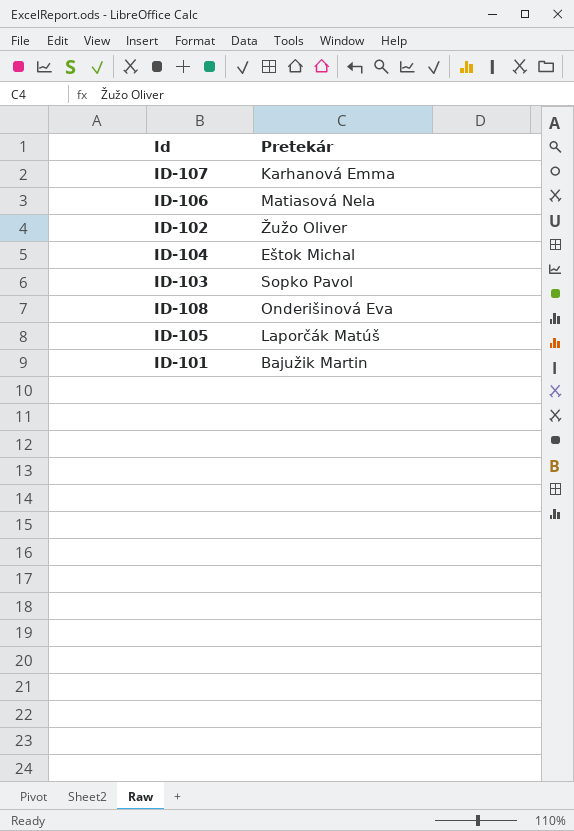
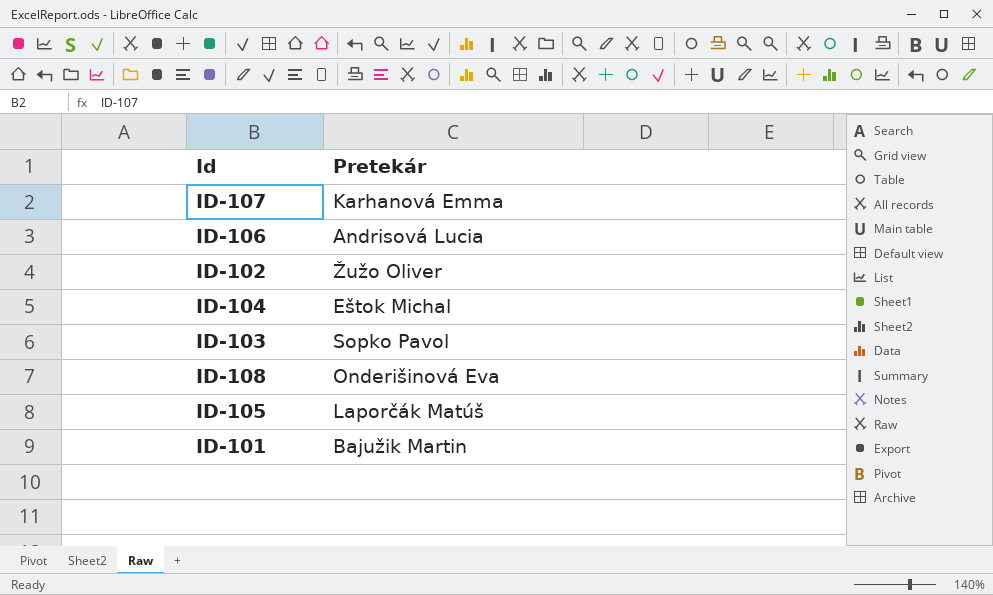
ID-106 | Pretekár: Matiasová Nela -> Andrisová Lucia

